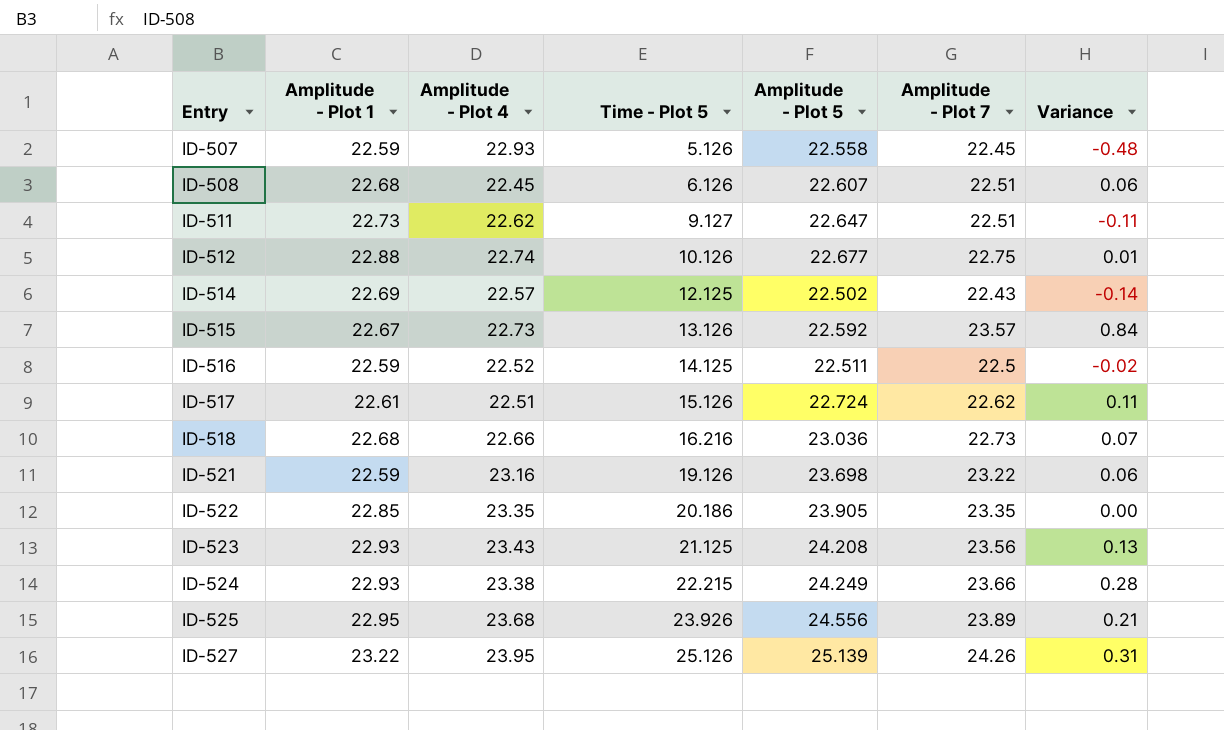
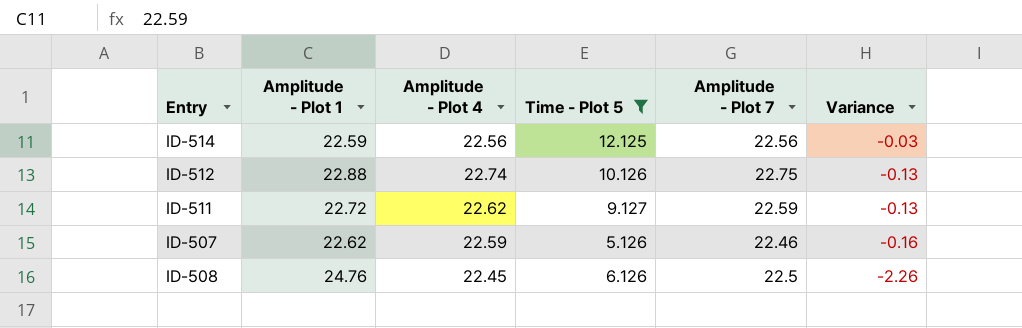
filter: none -> Time - Plot 5 <= 12.125
row order: Entry ascending -> Variance descending
column Amplitude - Plot 5 | position: 5 -> none
column Variance | formula: [Amplitude - Plot 7] - [Amplitude - Plot 4] -> [Amplitude - Plot 7] - [Amplitude - Plot 1]
ID-514 | Amplitude - Plot 1: 22.69 -> 22.59
ID-514 | Amplitude - Plot 4: 22.57 -> 22.56
ID-514 | Amplitude - Plot 7: 22.43 -> 22.56
ID-511 | Amplitude - Plot 1: 22.73 -> 22.72
ID-511 | Amplitude - Plot 7: 22.51 -> 22.59
ID-507 | Amplitude - Plot 1: 22.59 -> 22.62
ID-507 | Amplitude - Plot 4: 22.93 -> 22.59
ID-507 | Amplitude - Plot 7: 22.45 -> 22.46
ID-508 | Amplitude - Plot 1: 22.68 -> 24.76
ID-508 | Amplitude - Plot 7: 22.51 -> 22.5

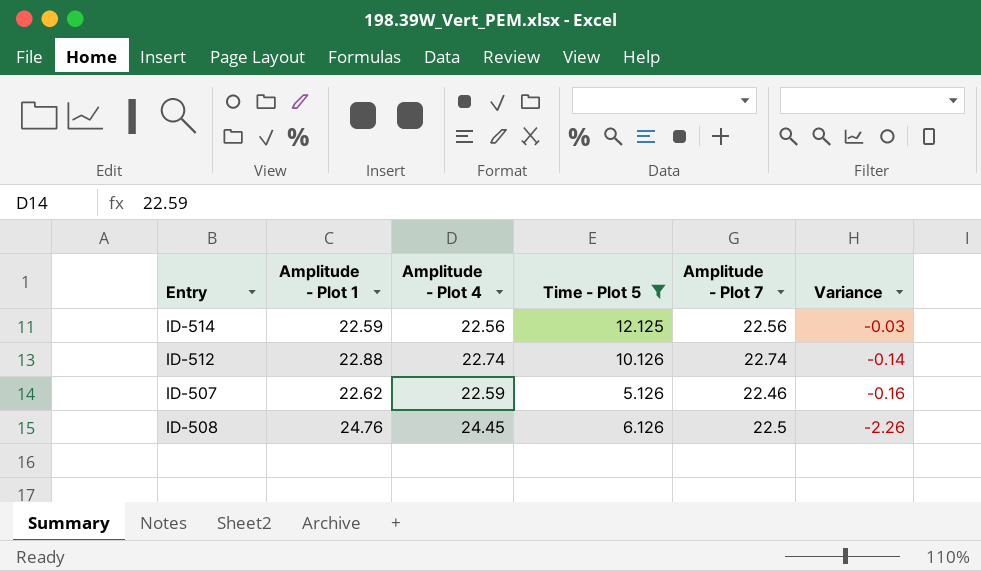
row ID-511: 22.72 | 22.62 | 9.127 | 22.59 | -0.13 -> none
ID-512 | Amplitude - Plot 7: 22.75 -> 22.74
ID-512 | Variance: -0.13 -> -0.14
ID-508 | Amplitude - Plot 4: 22.45 -> 24.45

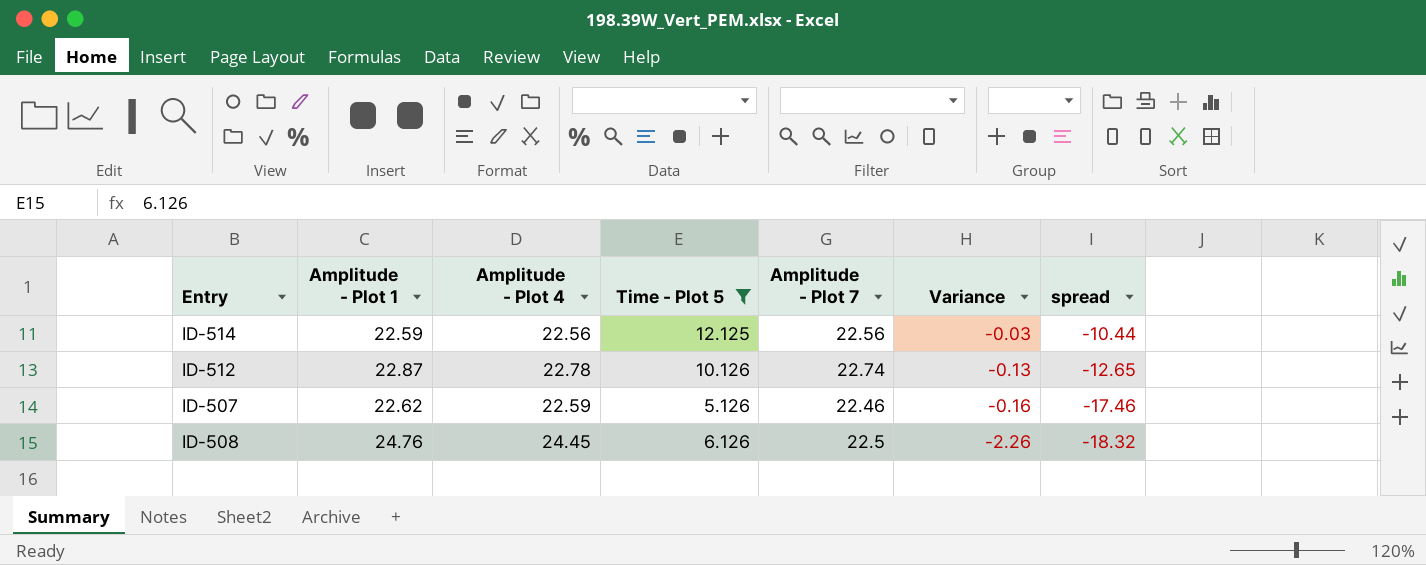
column spread | formula: none -> [Time - Plot 5] - [Amplitude - Plot 4]
ID-512 | Amplitude - Plot 1: 22.88 -> 22.87
ID-512 | Amplitude - Plot 4: 22.74 -> 22.78
ID-512 | Variance: -0.14 -> -0.13

